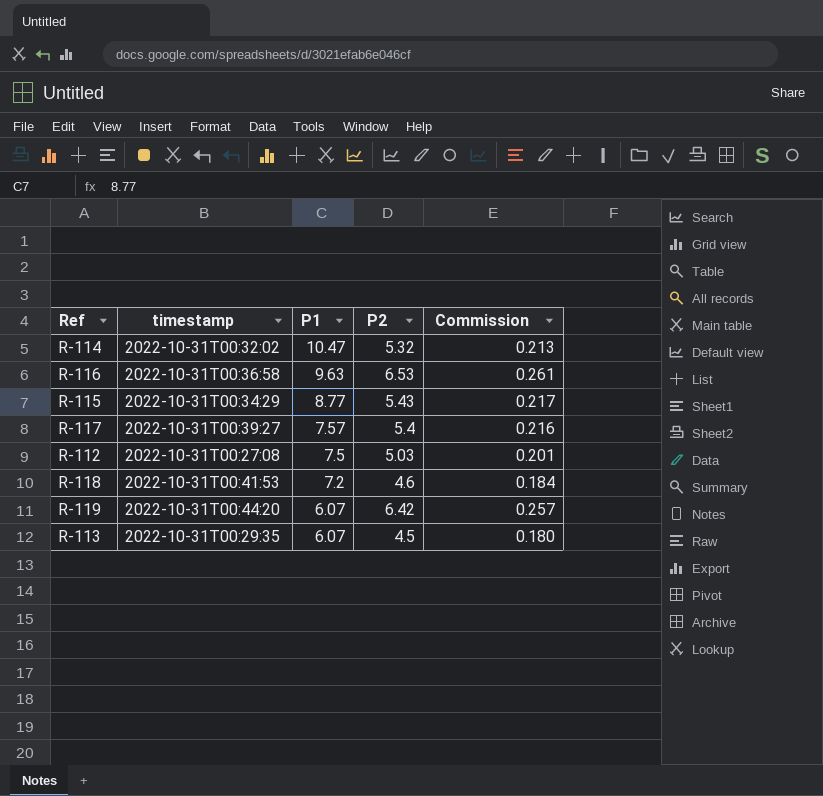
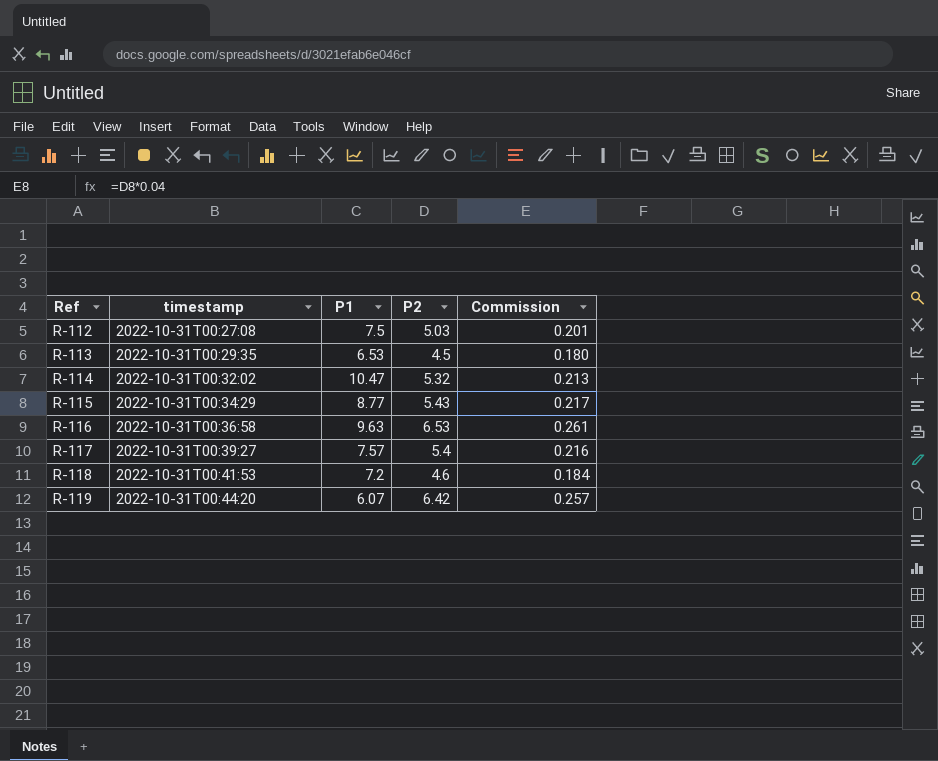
row order: P1 descending -> Ref ascending
R-113 | P1: 6.07 -> 6.53

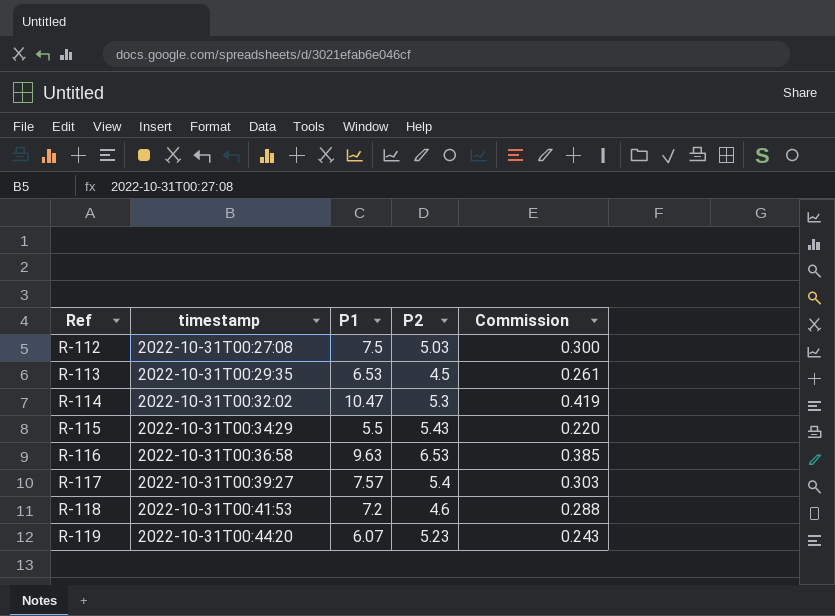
column Commission | formula: [P2] * 0.04 -> [P1] * 0.04
R-114 | P2: 5.32 -> 5.3
R-115 | P1: 8.77 -> 5.5
R-119 | P2: 6.42 -> 5.23

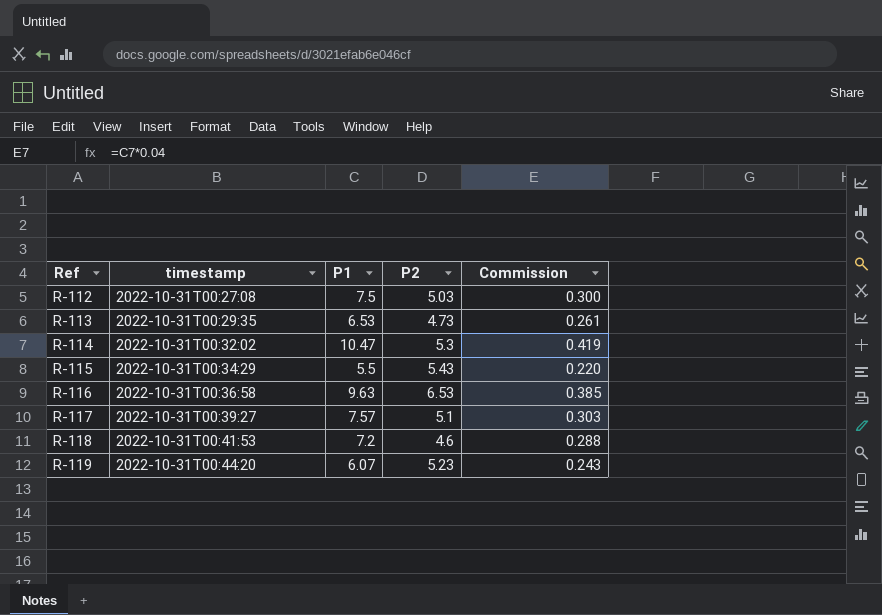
R-113 | P2: 4.5 -> 4.73
R-117 | P2: 5.4 -> 5.1

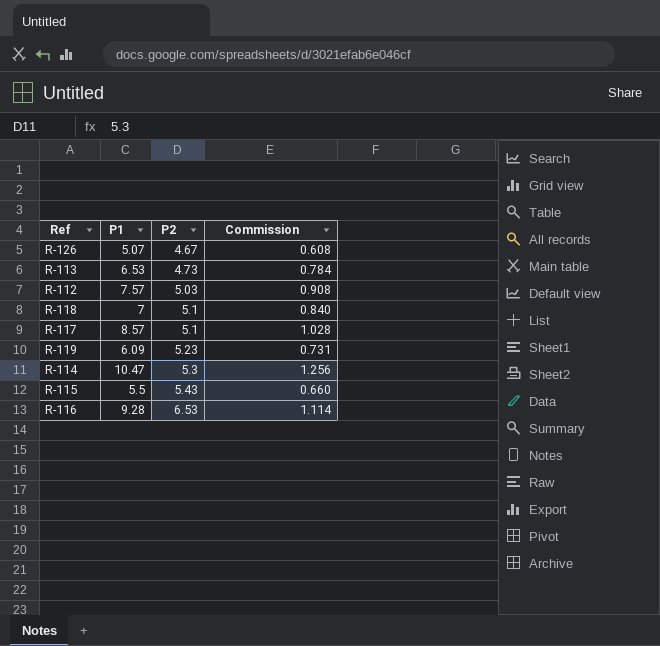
row order: Ref ascending -> P2 ascending
column timestamp | position: 2 -> none
column Commission | formula: [P1] * 0.04 -> [P1] * 0.12
row R-126: none -> 5.07 | 4.67 | 0.608
R-112 | P1: 7.5 -> 7.57
R-118 | P1: 7.2 -> 7
R-118 | P2: 4.6 -> 5.1
R-117 | P1: 7.57 -> 8.57
R-119 | P1: 6.07 -> 6.09
R-116 | P1: 9.63 -> 9.28

